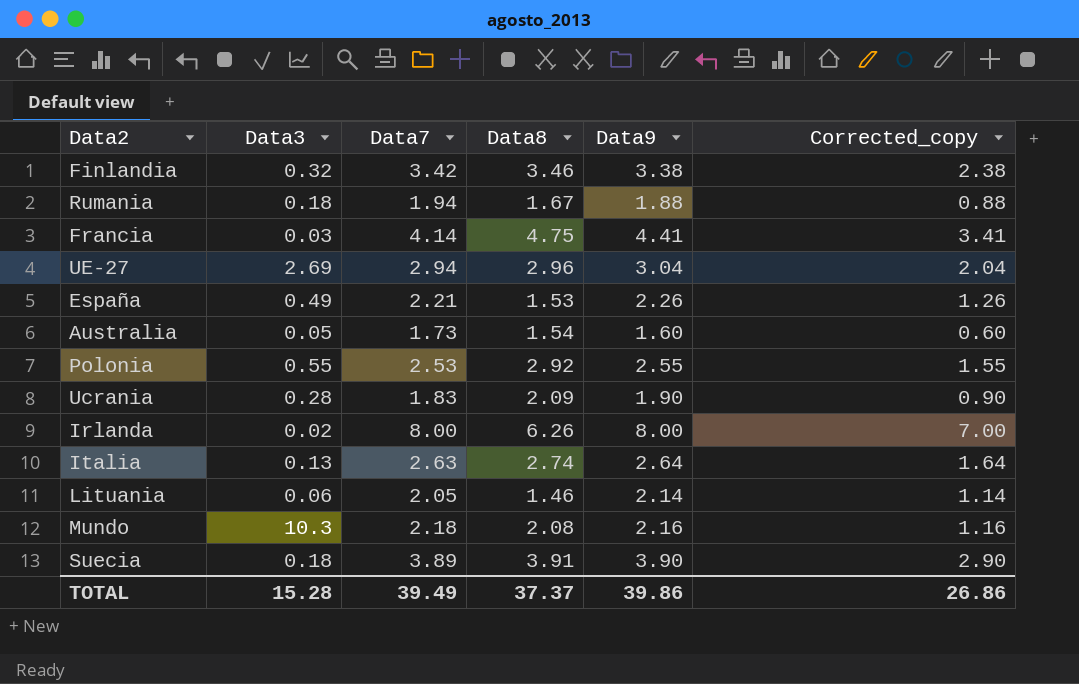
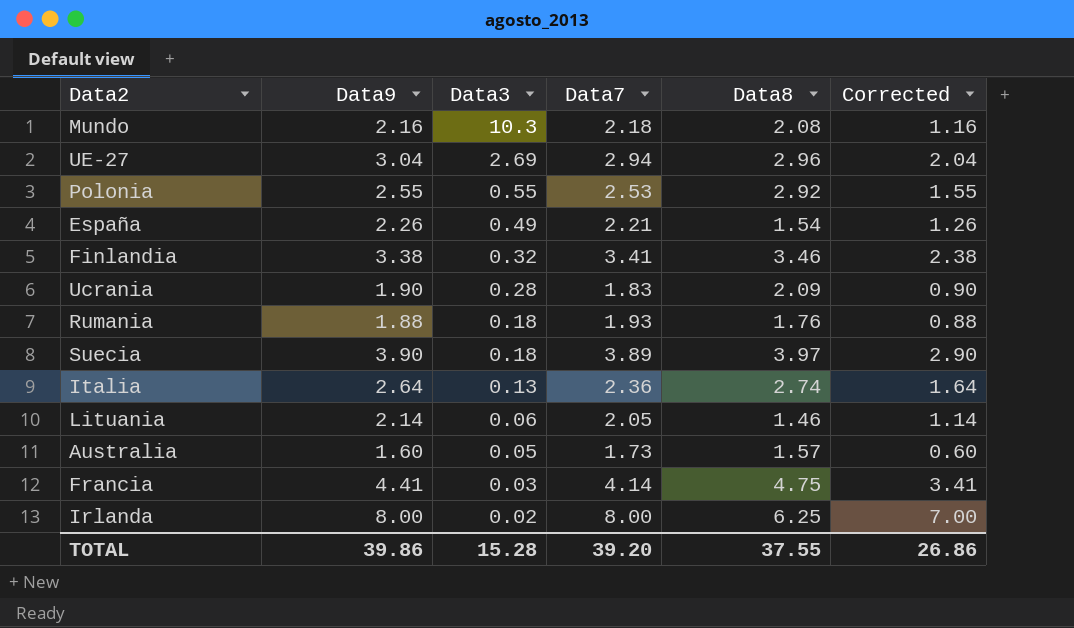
row order: none -> Data3 descending
column Data9 | position: 5 -> 2
column name: Corrected_copy -> Corrected
España | Data8: 1.53 -> 1.54
Finlandia | Data7: 3.42 -> 3.41
Rumania | Data7: 1.94 -> 1.93
Rumania | Data8: 1.67 -> 1.76
Suecia | Data8: 3.91 -> 3.97
Italia | Data7: 2.63 -> 2.36
Australia | Data8: 1.54 -> 1.57
Irlanda | Data8: 6.26 -> 6.25
TOTAL | Data7: 39.49 -> 39.20
TOTAL | Data8: 37.37 -> 37.55

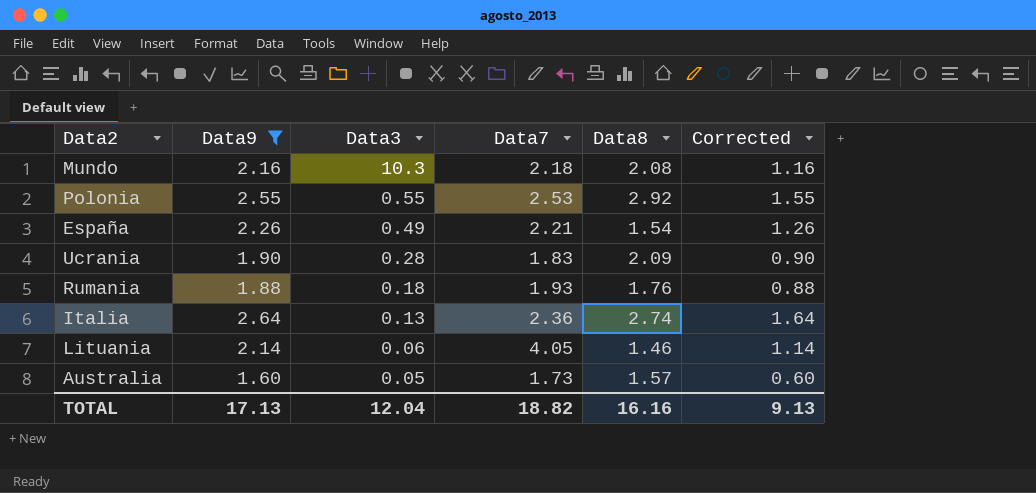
filter: none -> Data9 <= 2.64
Lituania | Data7: 2.05 -> 4.05
TOTAL | Data9: 39.86 -> 17.13
TOTAL | Data3: 15.28 -> 12.04
TOTAL | Data7: 39.20 -> 18.82
TOTAL | Data8: 37.55 -> 16.16
TOTAL | Corrected: 26.86 -> 9.13

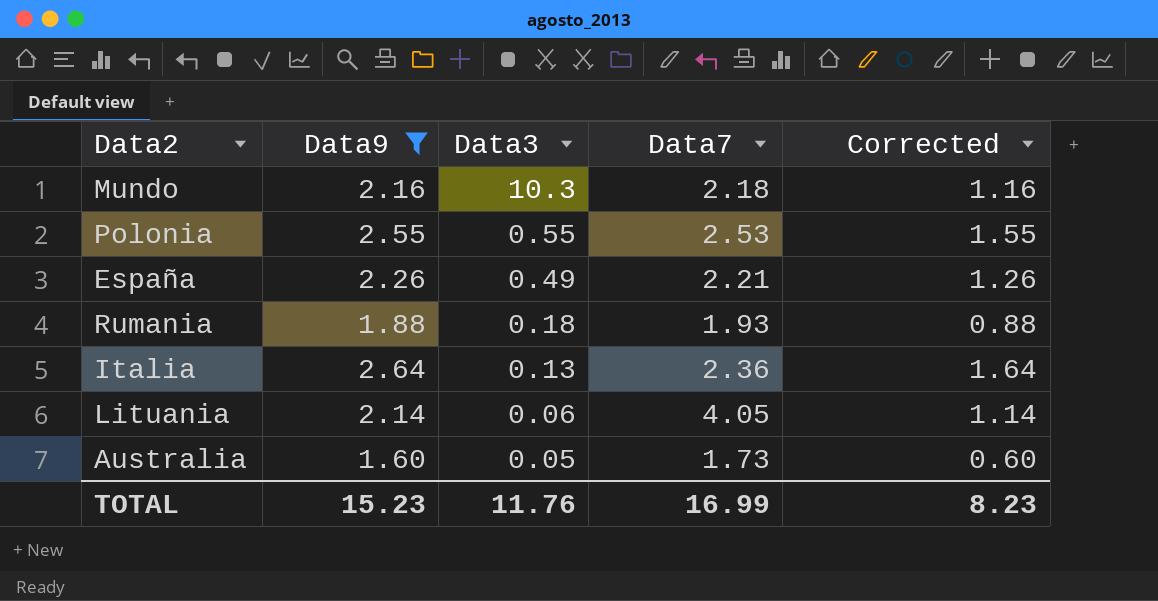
column Data8 | position: 5 -> none
row Ucrania: 1.90 | 0.28 | 1.83 | 2.09 | 0.90 -> none
TOTAL | Data9: 17.13 -> 15.23
TOTAL | Data3: 12.04 -> 11.76
TOTAL | Data7: 18.82 -> 16.99
TOTAL | Corrected: 9.13 -> 8.23

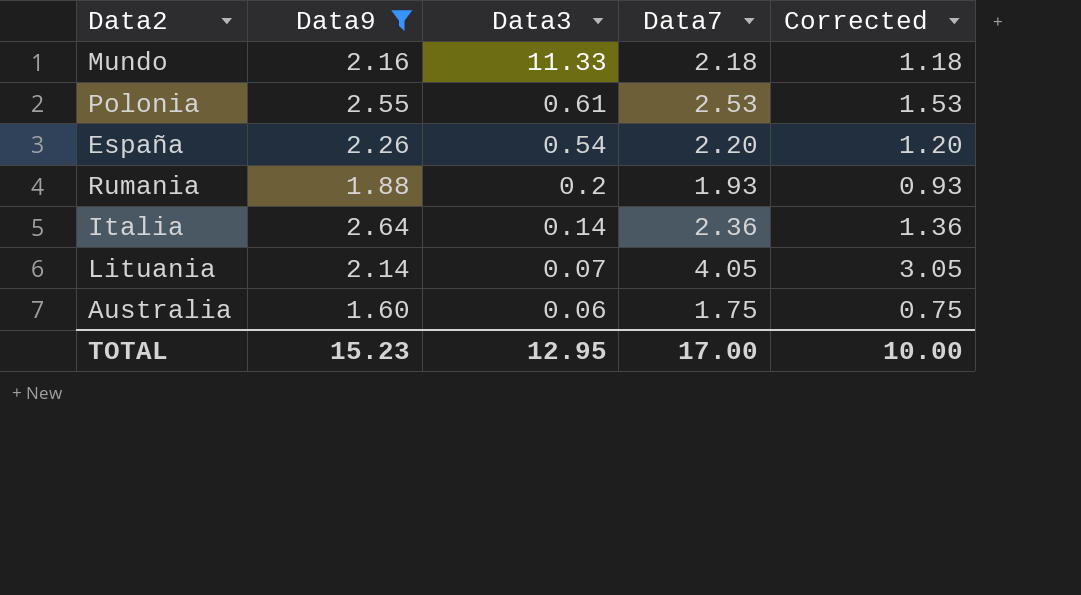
column Corrected | formula: [Data9] - 1 -> [Data7] - 1
Mundo | Data3: 10.3 -> 11.33
Polonia | Data3: 0.55 -> 0.61
España | Data3: 0.49 -> 0.54
España | Data7: 2.21 -> 2.20
Rumania | Data3: 0.18 -> 0.2
Italia | Data3: 0.13 -> 0.14
Lituania | Data3: 0.06 -> 0.07
Australia | Data3: 0.05 -> 0.06
Australia | Data7: 1.73 -> 1.75
TOTAL | Data3: 11.76 -> 12.95
TOTAL | Data7: 16.99 -> 17.00
TOTAL | Corrected: 8.23 -> 10.00

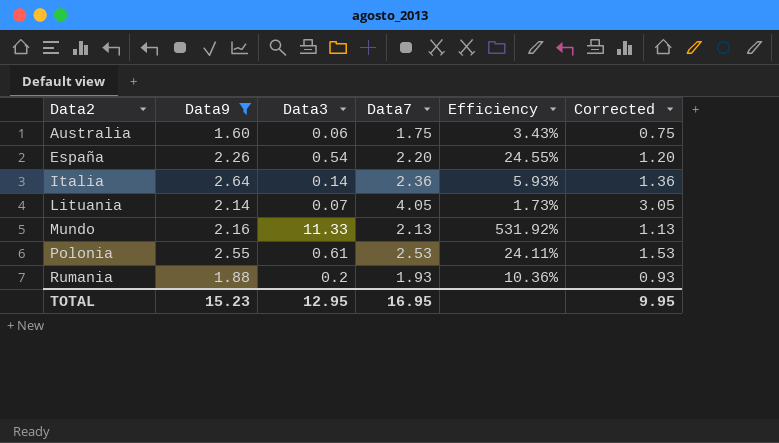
row order: Data3 descending -> Data2 ascending
column Efficiency | formula: none -> [Data3] / [Data7]
Mundo | Data7: 2.18 -> 2.13
Mundo | Corrected: 1.18 -> 1.13
TOTAL | Data7: 17.00 -> 16.95
TOTAL | Corrected: 10.00 -> 9.95

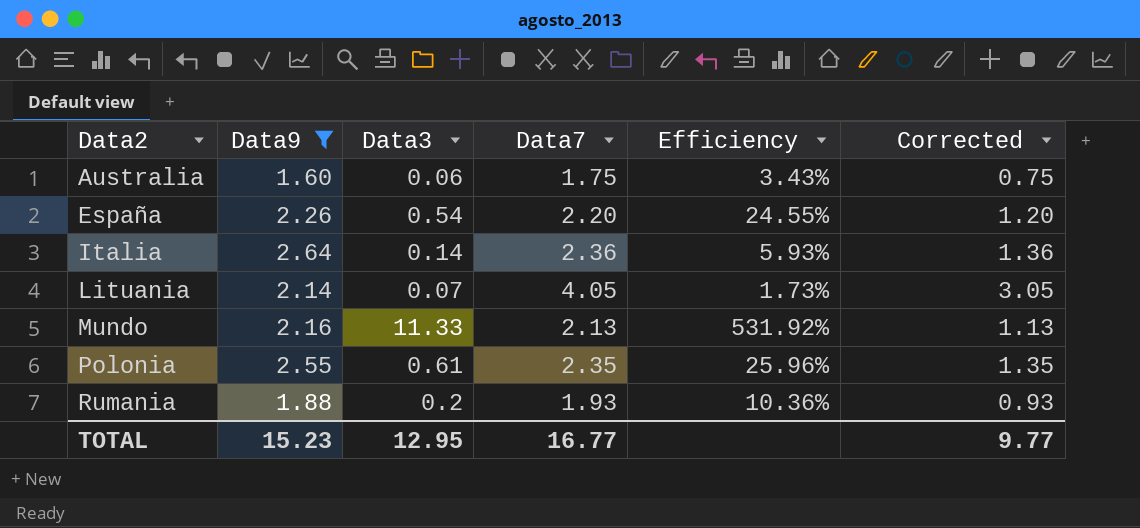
Polonia | Data7: 2.53 -> 2.35
Polonia | Efficiency: 24.11% -> 25.96%
Polonia | Corrected: 1.53 -> 1.35
TOTAL | Data7: 16.95 -> 16.77
TOTAL | Corrected: 9.95 -> 9.77

